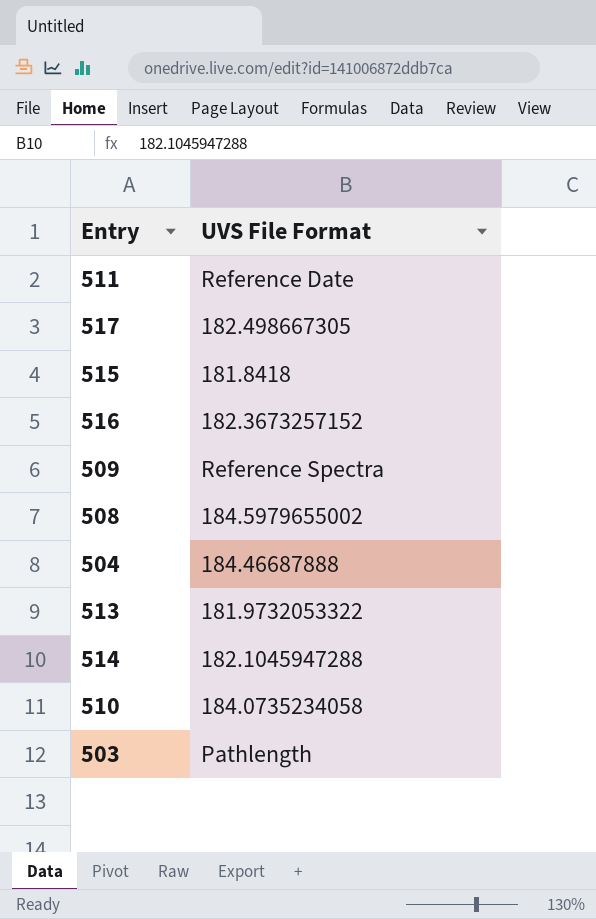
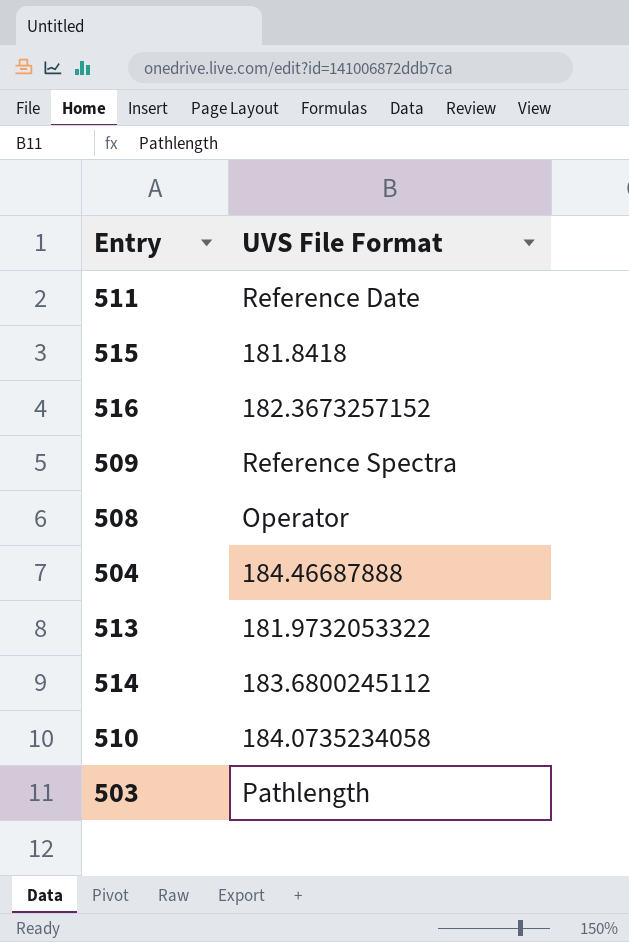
row 517: 182.498667305 -> none
508 | UVS File Format: 184.5979655002 -> Operator
514 | UVS File Format: 182.1045947288 -> 183.6800245112

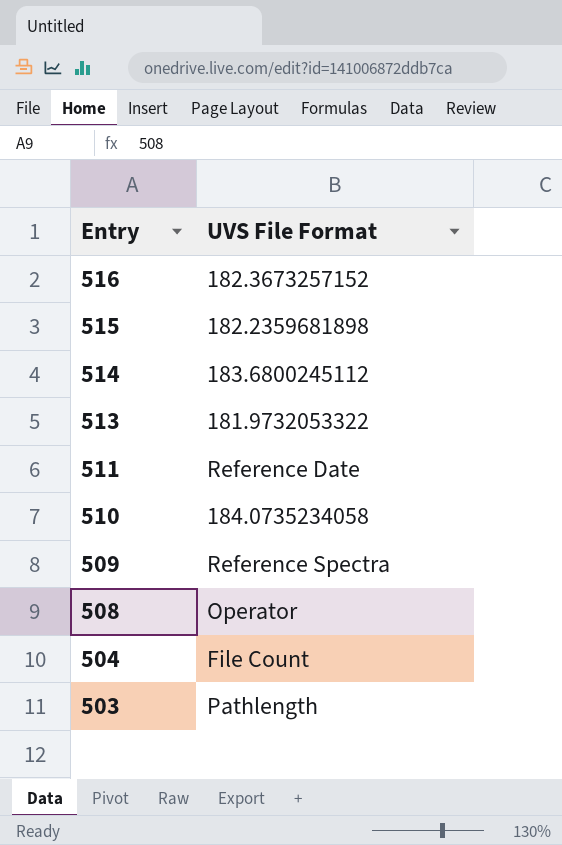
row order: none -> Entry descending
515 | UVS File Format: 181.8418 -> 182.2359681898
504 | UVS File Format: 184.46687888 -> File Count

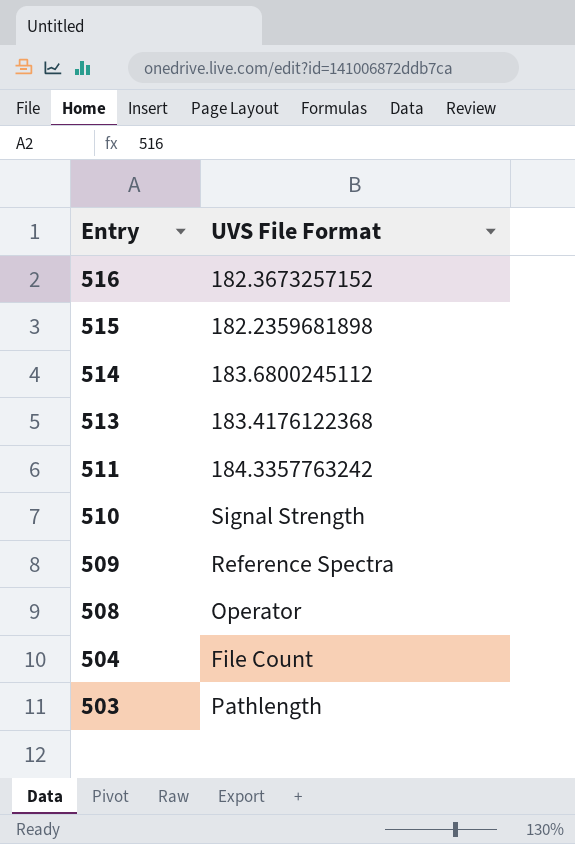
513 | UVS File Format: 181.9732053322 -> 183.4176122368
511 | UVS File Format: Reference Date -> 184.3357763242
510 | UVS File Format: 184.0735234058 -> Signal Strength

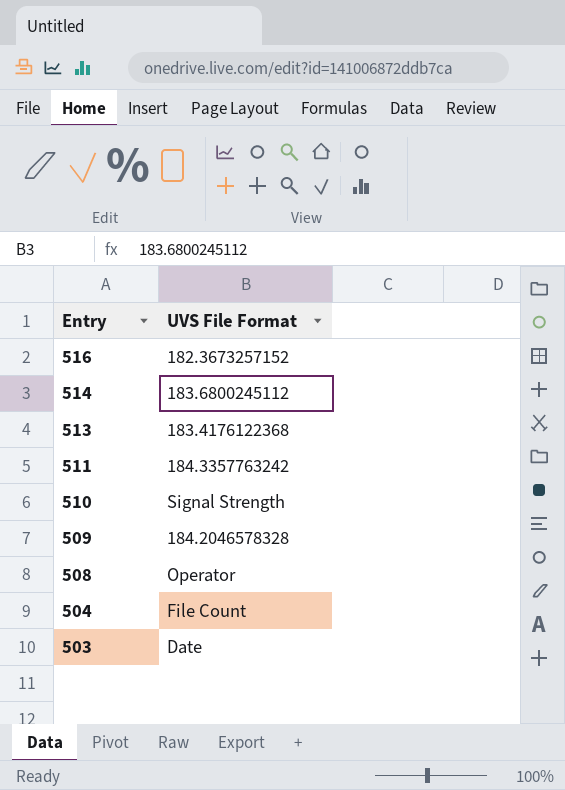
row 515: 182.2359681898 -> none
509 | UVS File Format: Reference Spectra -> 184.2046578328
503 | UVS File Format: Pathlength -> Date

